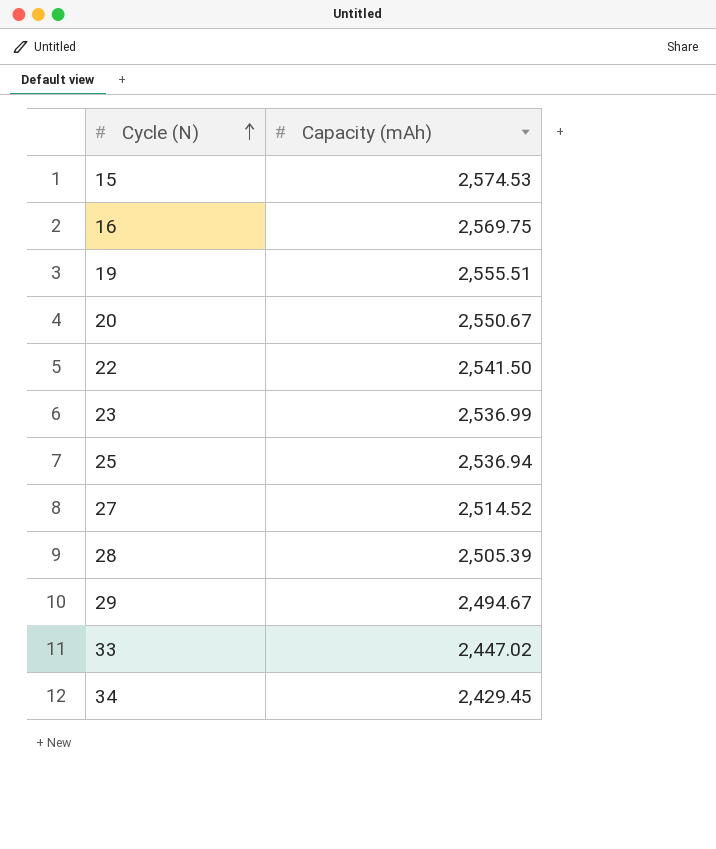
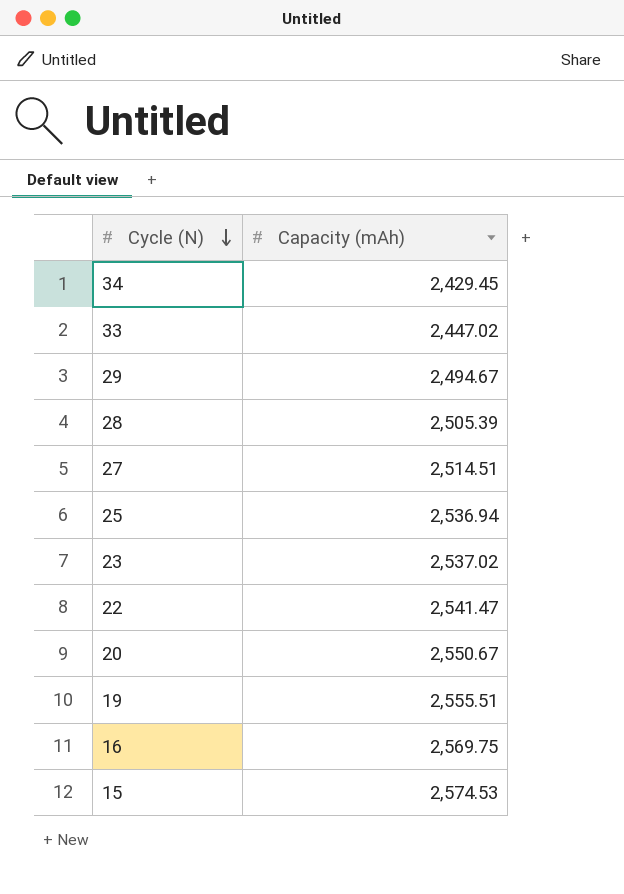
row order: Cycle (N) ascending -> Cycle (N) descending
27 | Capacity (mAh): 2,514.52 -> 2,514.51
23 | Capacity (mAh): 2,536.99 -> 2,537.02
22 | Capacity (mAh): 2,541.50 -> 2,541.47

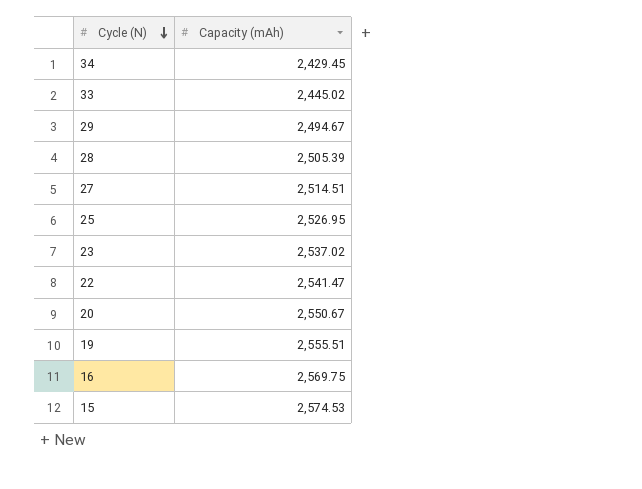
33 | Capacity (mAh): 2,447.02 -> 2,445.02
25 | Capacity (mAh): 2,536.94 -> 2,526.95

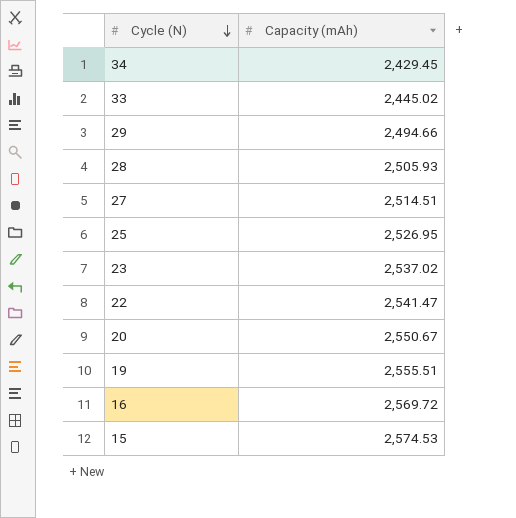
29 | Capacity (mAh): 2,494.67 -> 2,494.66
28 | Capacity (mAh): 2,505.39 -> 2,505.93
16 | Capacity (mAh): 2,569.75 -> 2,569.72

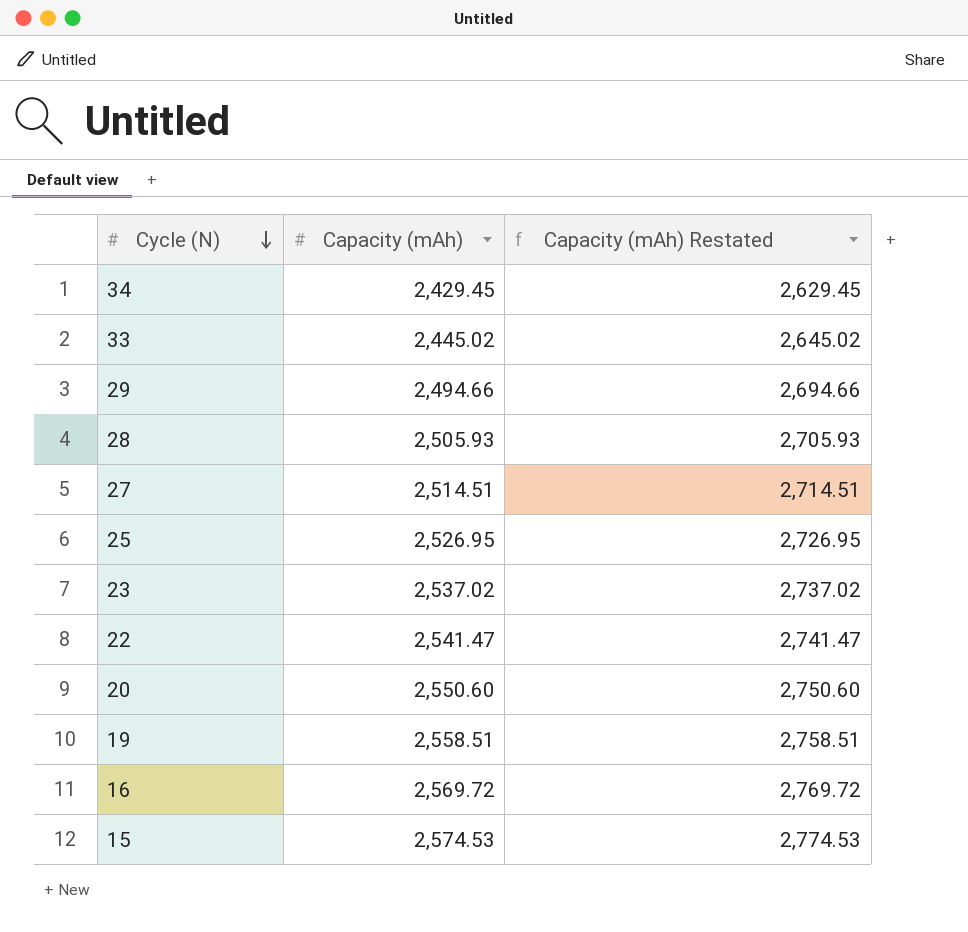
column Capacity (mAh) Restated | formula: none -> [Capacity (mAh)] + 200
20 | Capacity (mAh): 2,550.67 -> 2,550.60
19 | Capacity (mAh): 2,555.51 -> 2,558.51

